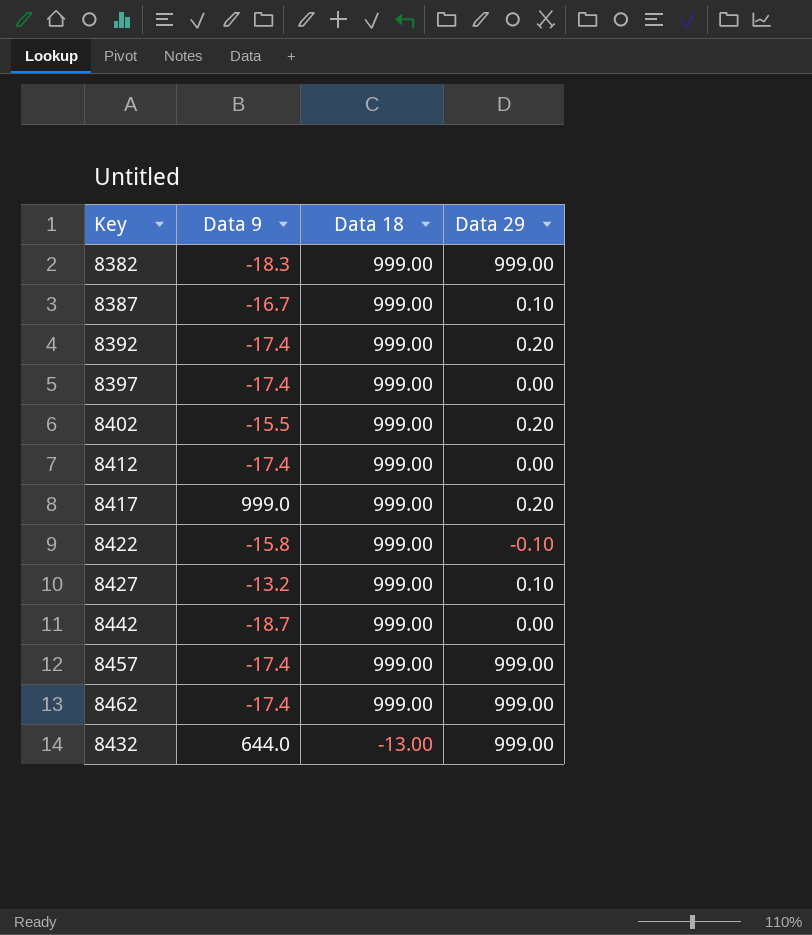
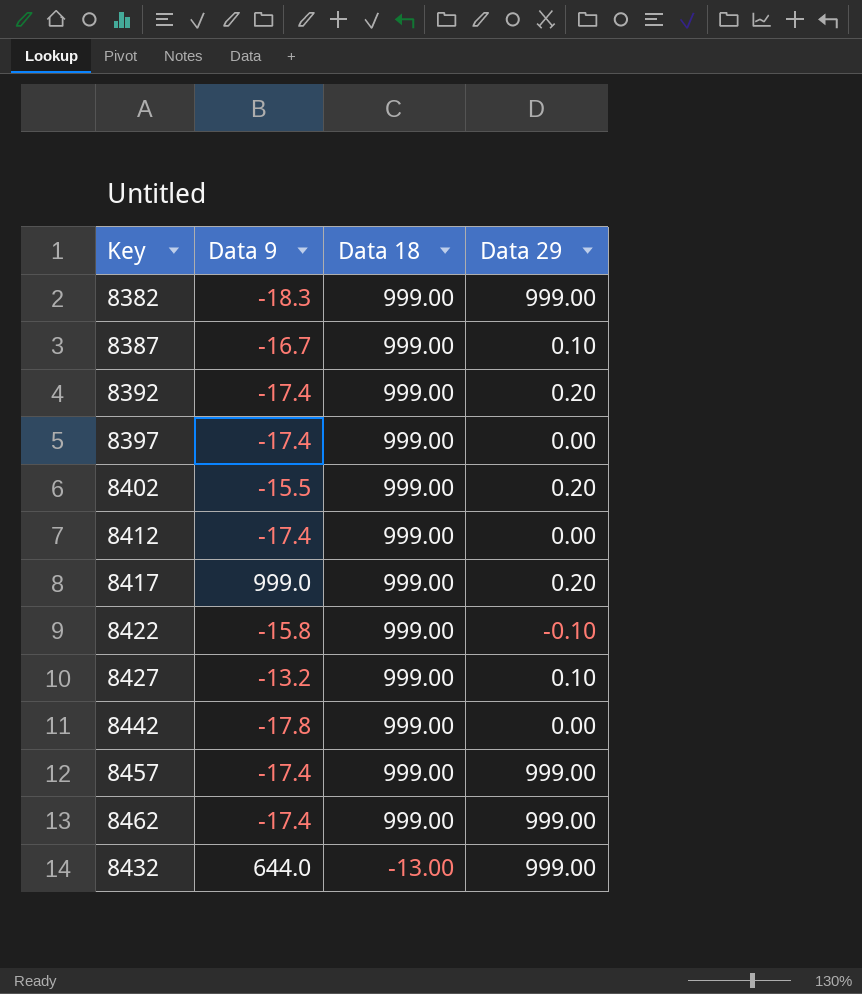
8442 | Data 9: -18.7 -> -17.8

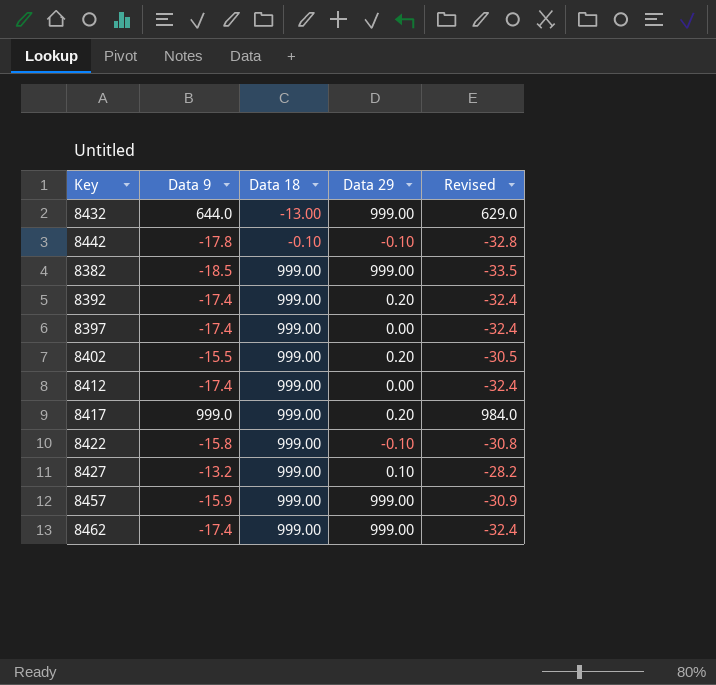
row order: Data 18 descending -> Data 18 ascending
column Revised | formula: none -> [Data 9] - 15
row 8387: -16.7 | 999.00 | 0.10 -> none
8442 | Data 18: 999.00 -> -0.10
8442 | Data 29: 0.00 -> -0.10
8382 | Data 9: -18.3 -> -18.5
8457 | Data 9: -17.4 -> -15.9

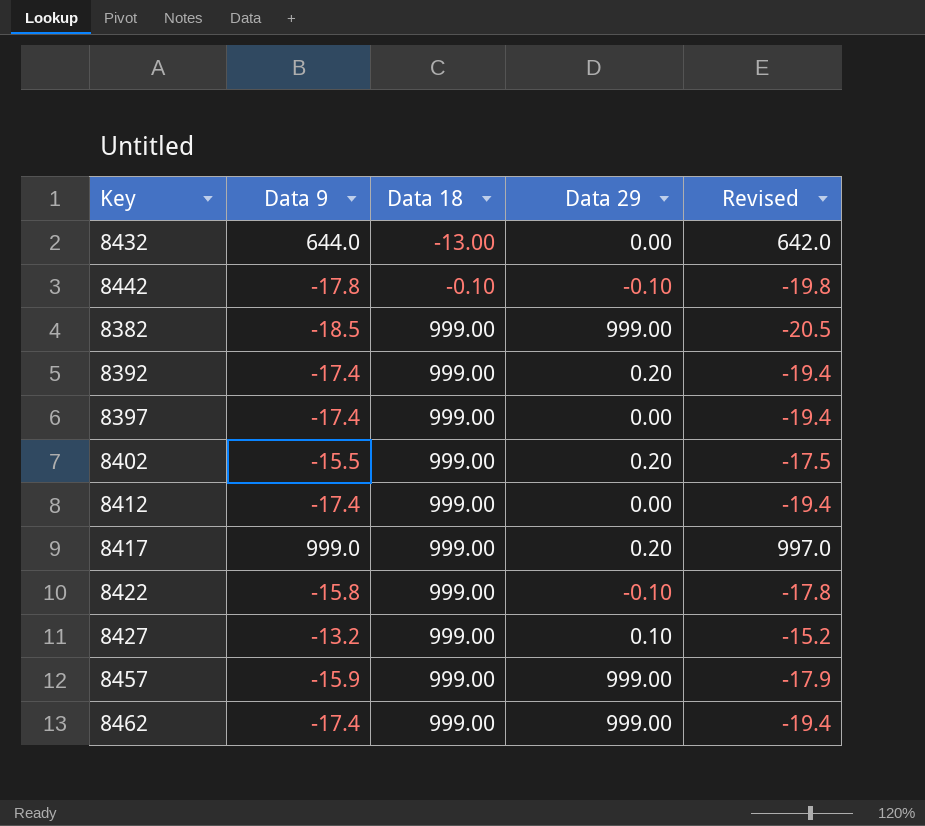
column Revised | formula: [Data 9] - 15 -> [Data 9] - 2
8432 | Data 29: 999.00 -> 0.00

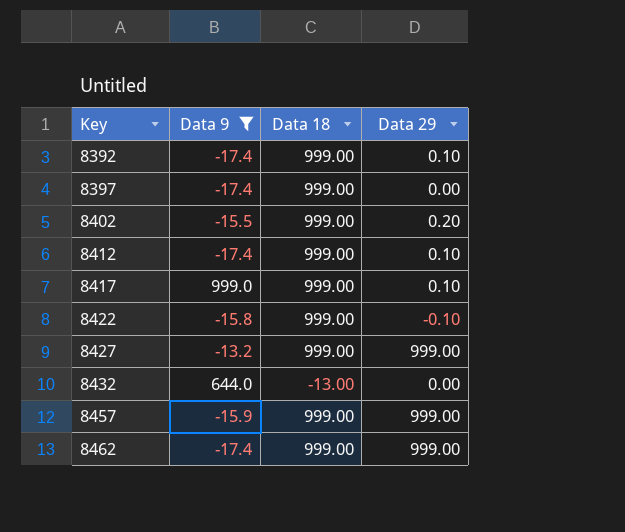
filter: none -> Data 9 >= -17.4
row order: Data 18 ascending -> Key ascending
column Revised | formula: [Data 9] - 2 -> none
8392 | Data 29: 0.20 -> 0.10
8412 | Data 29: 0.00 -> 0.10
8417 | Data 29: 0.20 -> 0.10
8427 | Data 29: 0.10 -> 999.00

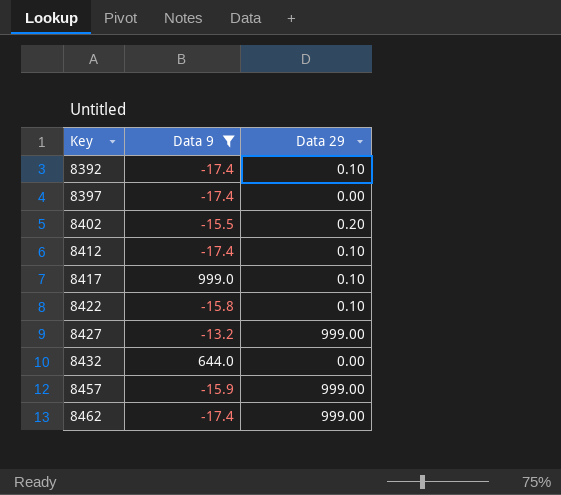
column Data 18 | position: 3 -> none
8422 | Data 29: -0.10 -> 0.10

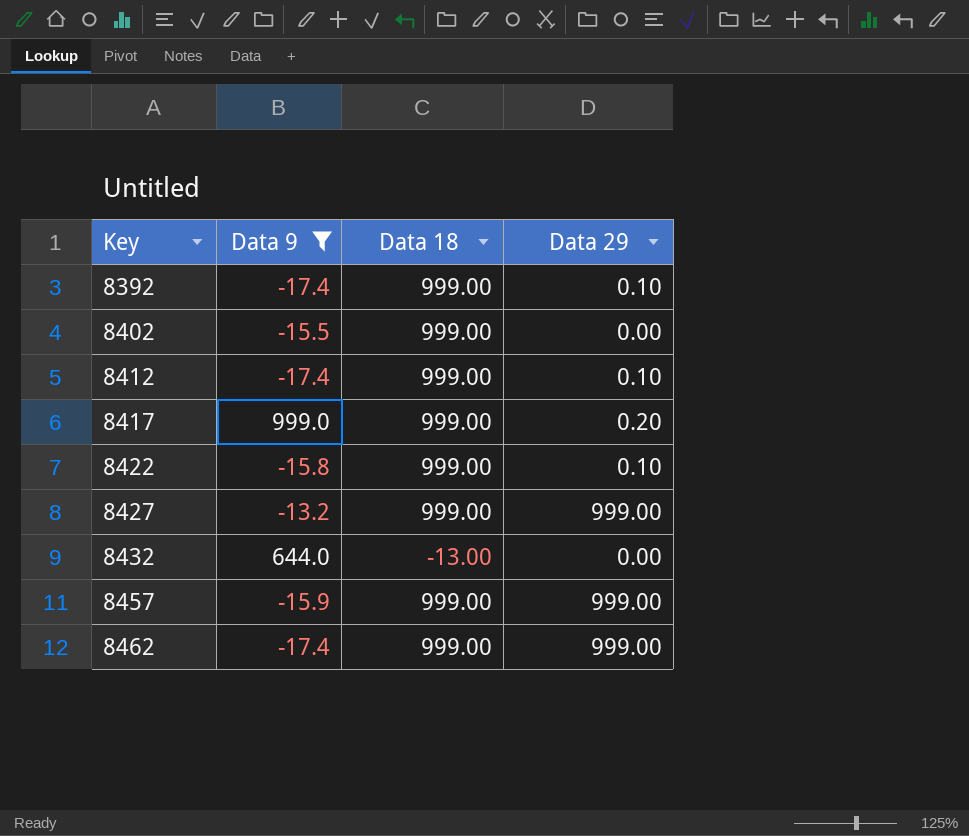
column Data 18 | position: none -> 3
row 8397: -17.4 | 0.00 -> none
8402 | Data 29: 0.20 -> 0.00
8417 | Data 29: 0.10 -> 0.20

